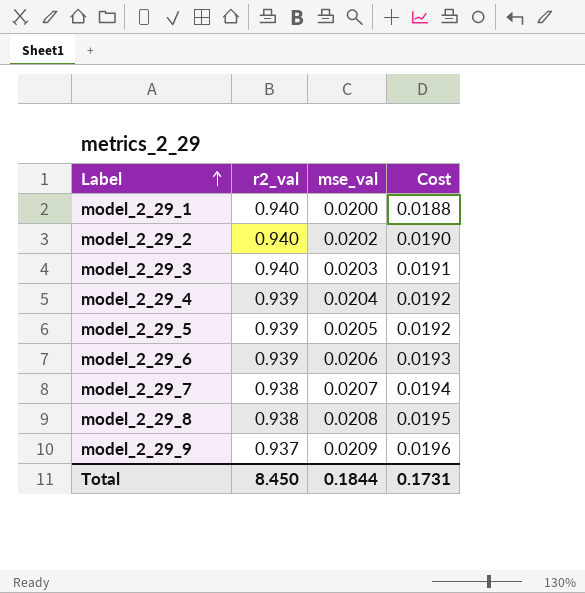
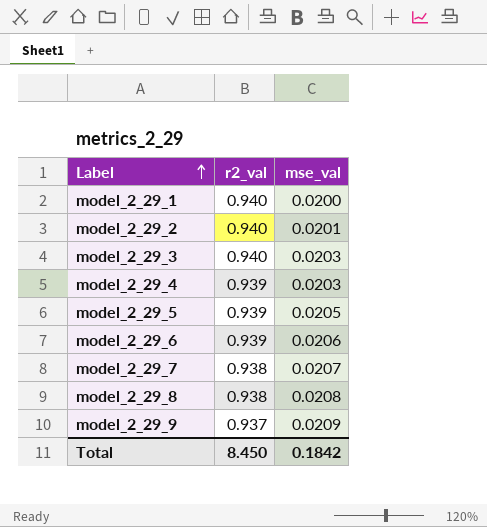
column Cost | formula: [r2_val] * [mse_val] -> none
model_2_29_2 | mse_val: 0.0202 -> 0.0201
model_2_29_4 | mse_val: 0.0204 -> 0.0203
Total | mse_val: 0.1844 -> 0.1842

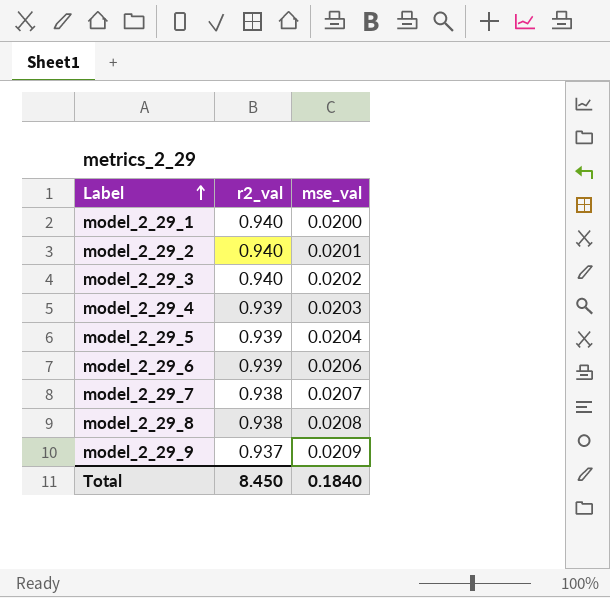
model_2_29_3 | mse_val: 0.0203 -> 0.0202
model_2_29_5 | mse_val: 0.0205 -> 0.0204
Total | mse_val: 0.1842 -> 0.1840

